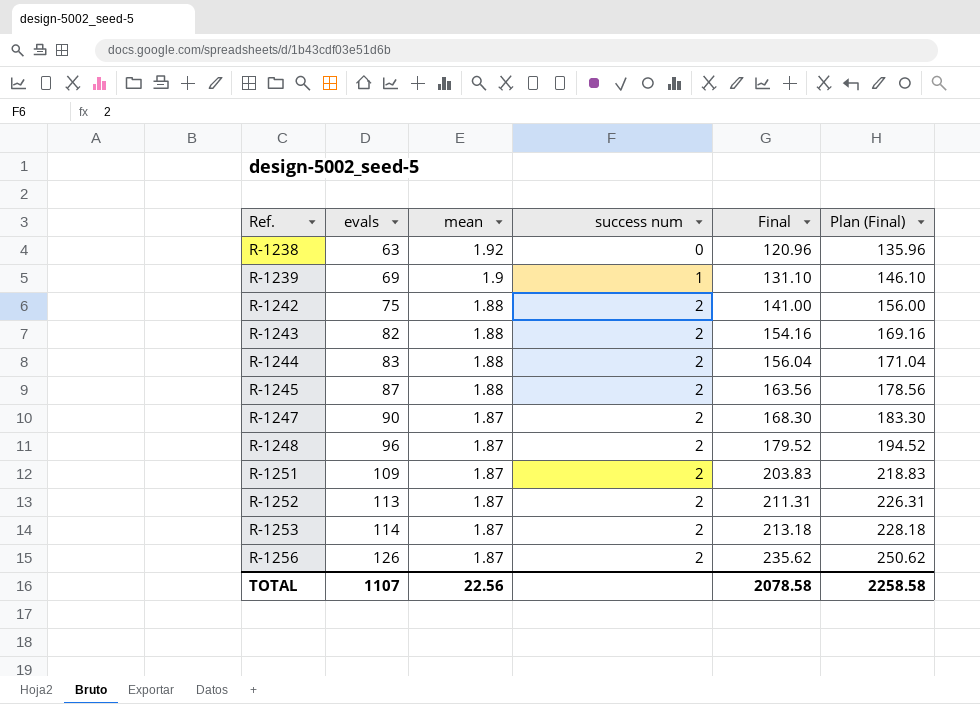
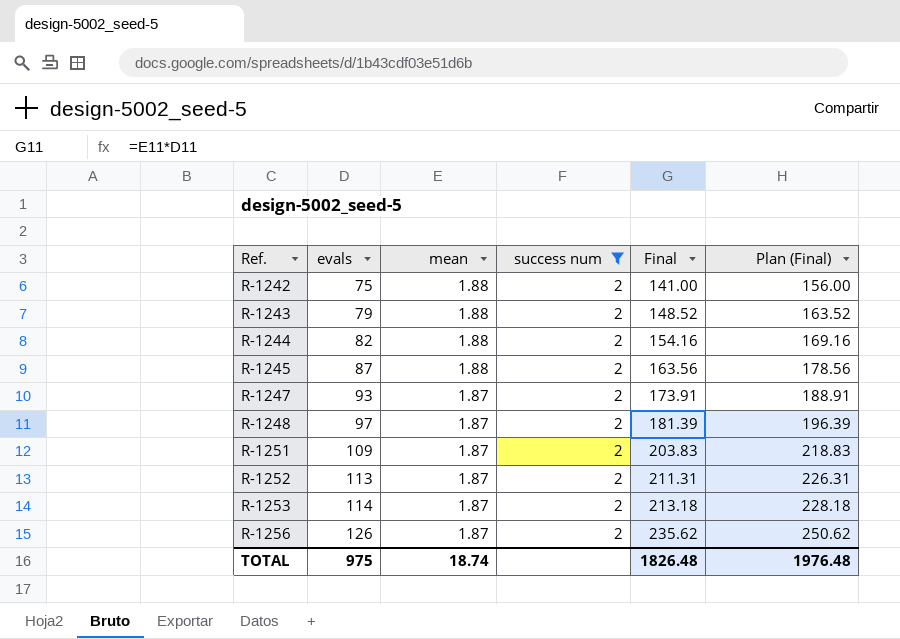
filter: none -> success num = 2
R-1243 | evals: 82 -> 79
R-1243 | Final: 154.16 -> 148.52
R-1243 | Plan (Final): 169.16 -> 163.52
R-1244 | evals: 83 -> 82
R-1244 | Final: 156.04 -> 154.16
R-1244 | Plan (Final): 171.04 -> 169.16
R-1247 | evals: 90 -> 93
R-1247 | Final: 168.30 -> 173.91
R-1247 | Plan (Final): 183.30 -> 188.91
R-1248 | evals: 96 -> 97
R-1248 | Final: 179.52 -> 181.39
R-1248 | Plan (Final): 194.52 -> 196.39
TOTAL | evals: 1107 -> 975
TOTAL | mean: 22.56 -> 18.74
TOTAL | Final: 2078.58 -> 1826.48
TOTAL | Plan (Final): 2258.58 -> 1976.48

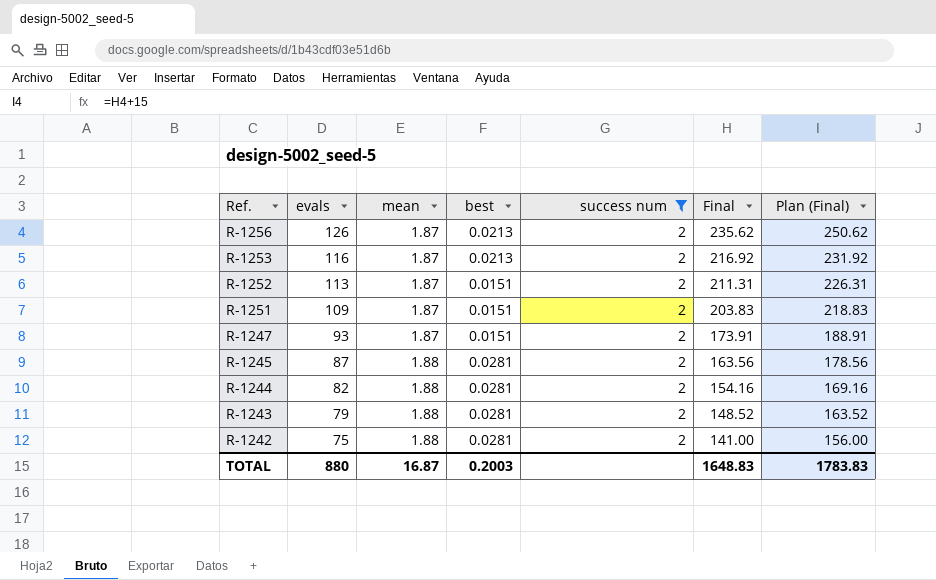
row order: Ref. ascending -> Ref. descending
column best | position: none -> 4
row R-1248: 97 | 1.87 | 2 | 181.39 | 196.39 -> none
R-1253 | evals: 114 -> 116
R-1253 | Final: 213.18 -> 216.92
R-1253 | Plan (Final): 228.18 -> 231.92
TOTAL | evals: 975 -> 880
TOTAL | mean: 18.74 -> 16.87
TOTAL | Final: 1826.48 -> 1648.83
TOTAL | Plan (Final): 1976.48 -> 1783.83

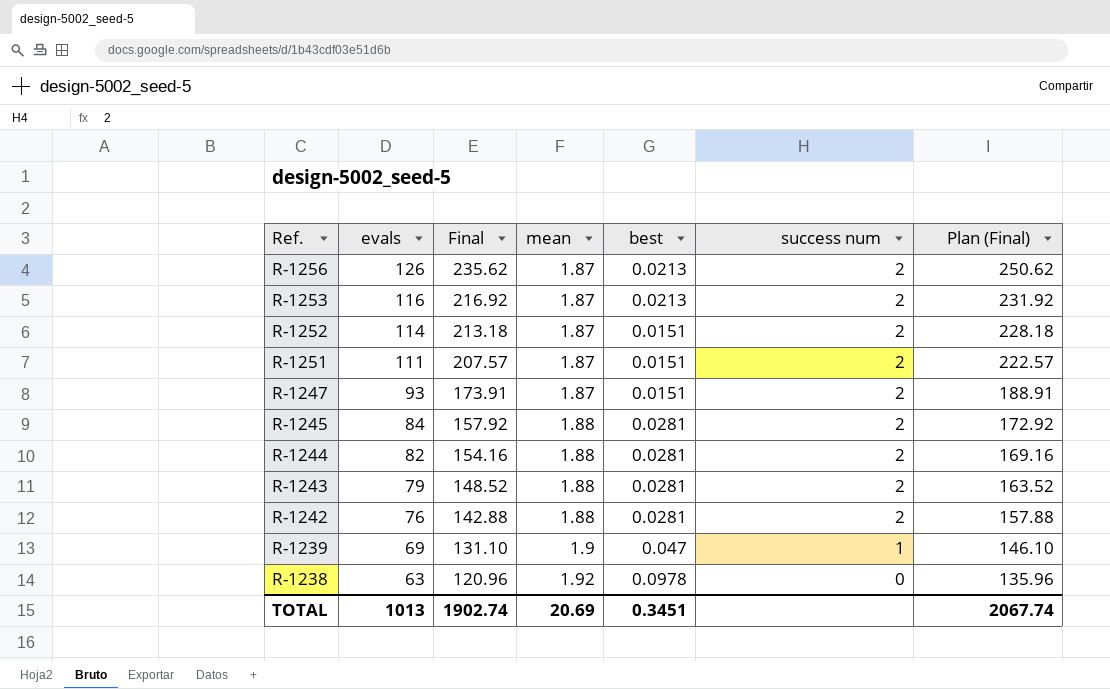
filter: success num = 2 -> none
column Final | position: 6 -> 3
R-1252 | evals: 113 -> 114
R-1252 | Final: 211.31 -> 213.18
R-1252 | Plan (Final): 226.31 -> 228.18
R-1251 | evals: 109 -> 111
R-1251 | Final: 203.83 -> 207.57
R-1251 | Plan (Final): 218.83 -> 222.57
R-1245 | evals: 87 -> 84
R-1245 | Final: 163.56 -> 157.92
R-1245 | Plan (Final): 178.56 -> 172.92
R-1242 | evals: 75 -> 76
R-1242 | Final: 141.00 -> 142.88
R-1242 | Plan (Final): 156.00 -> 157.88
TOTAL | evals: 880 -> 1013
TOTAL | Final: 1648.83 -> 1902.74
TOTAL | mean: 16.87 -> 20.69
TOTAL | best: 0.2003 -> 0.3451
TOTAL | Plan (Final): 1783.83 -> 2067.74

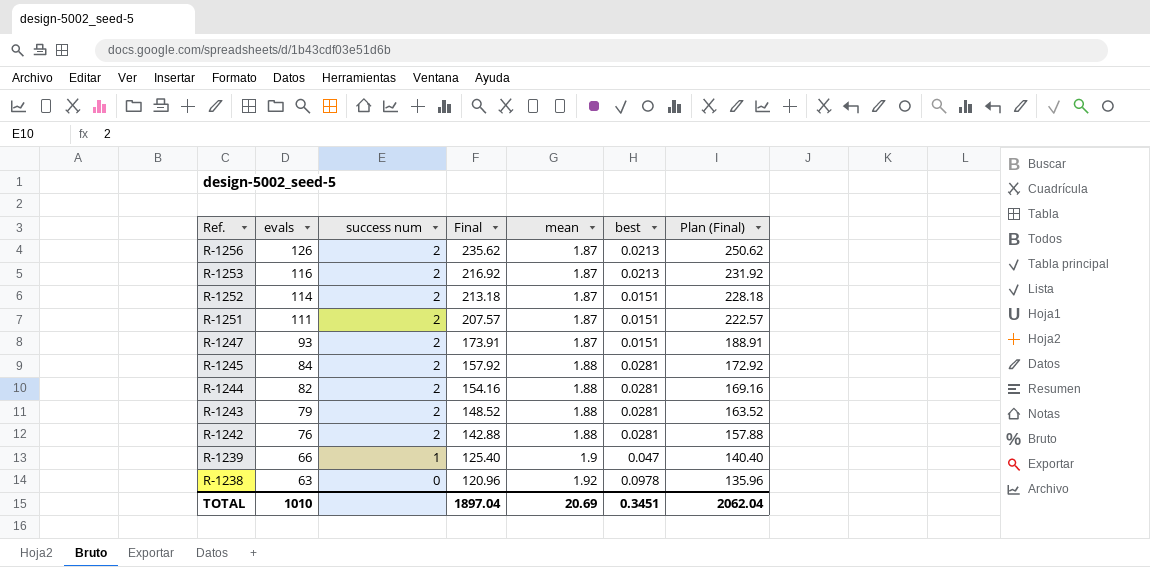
column success num | position: 6 -> 3
R-1239 | evals: 69 -> 66
R-1239 | Final: 131.10 -> 125.40
R-1239 | Plan (Final): 146.10 -> 140.40
TOTAL | evals: 1013 -> 1010
TOTAL | Final: 1902.74 -> 1897.04
TOTAL | Plan (Final): 2067.74 -> 2062.04

